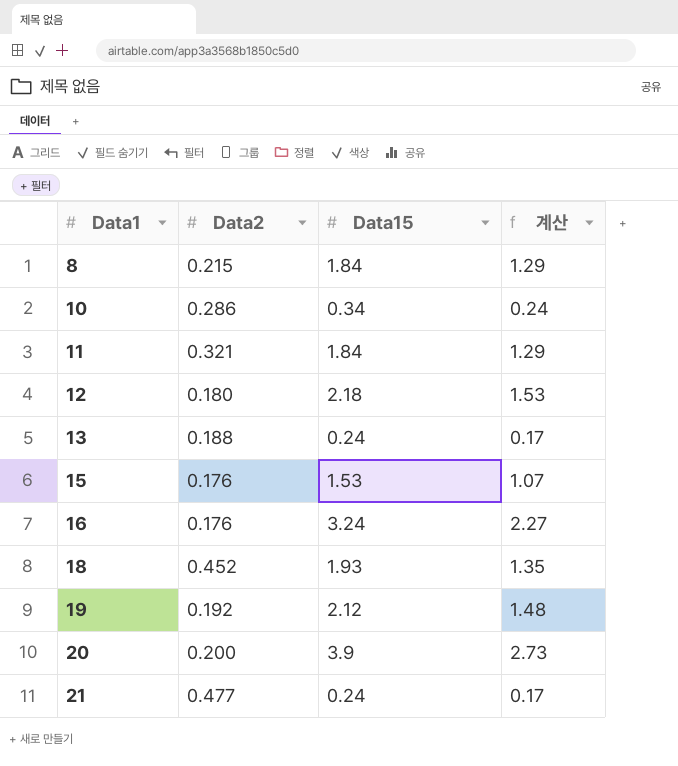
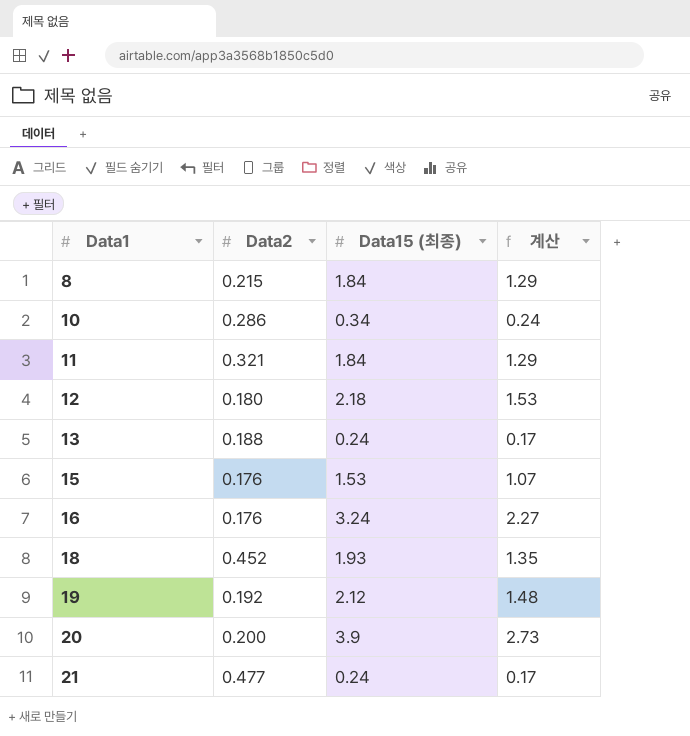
column name: Data15 -> Data15 (최종)

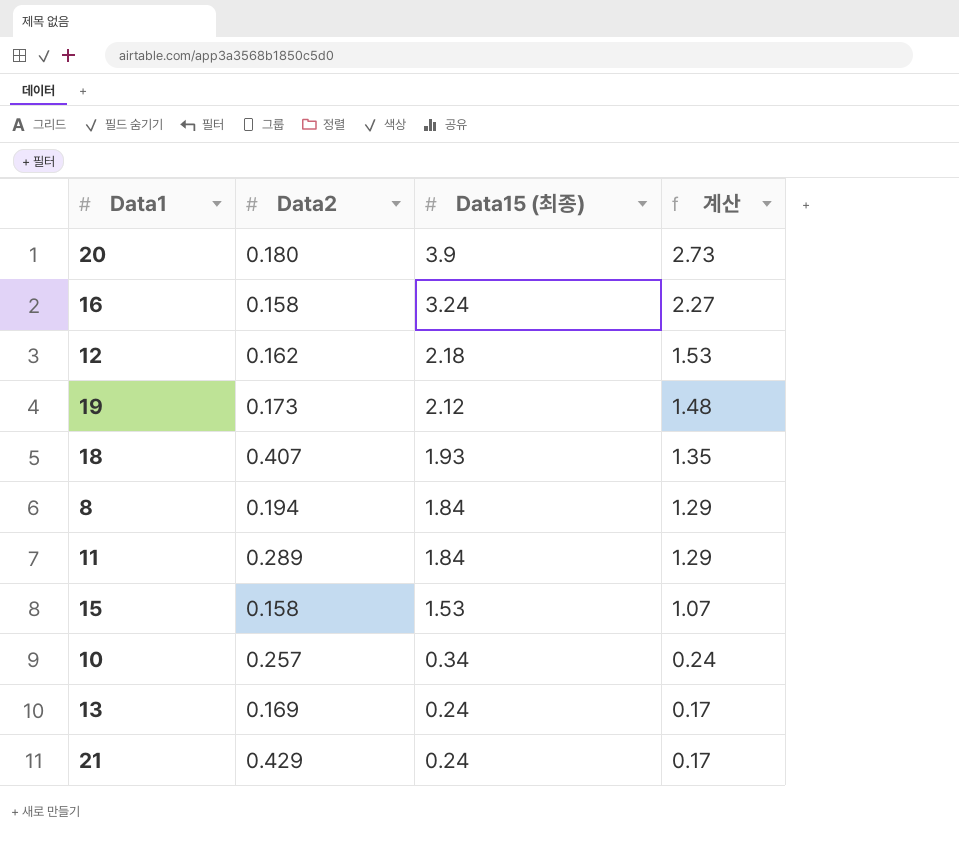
row order: Data1 ascending -> Data15 (최종) descending
20 | Data2: 0.200 -> 0.180
16 | Data2: 0.176 -> 0.158
12 | Data2: 0.180 -> 0.162
19 | Data2: 0.192 -> 0.173
18 | Data2: 0.452 -> 0.407
8 | Data2: 0.215 -> 0.194
11 | Data2: 0.321 -> 0.289
15 | Data2: 0.176 -> 0.158
10 | Data2: 0.286 -> 0.257
13 | Data2: 0.188 -> 0.169
21 | Data2: 0.477 -> 0.429

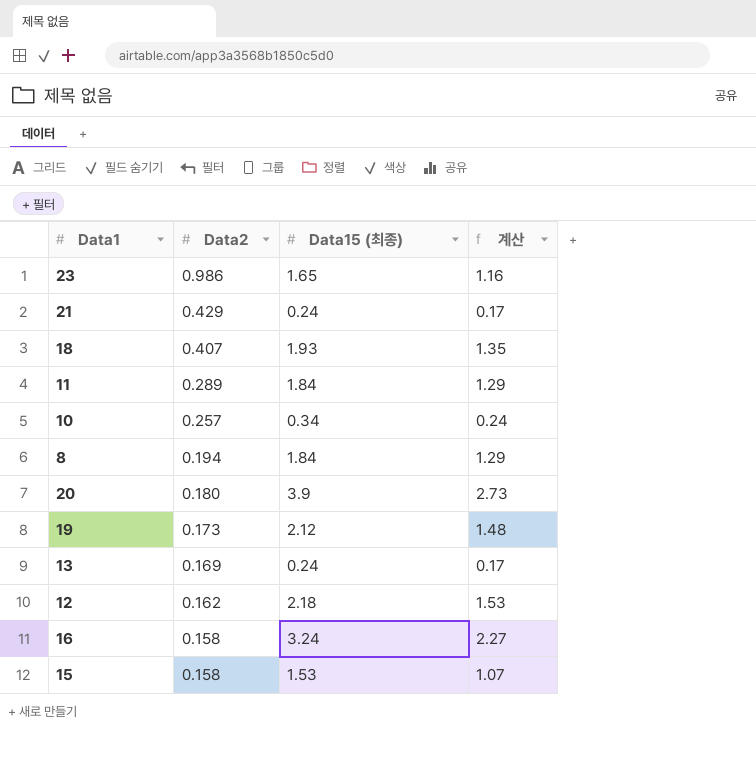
row order: Data15 (최종) descending -> Data2 descending
row 23: none -> 0.986 | 1.65 | 1.16

